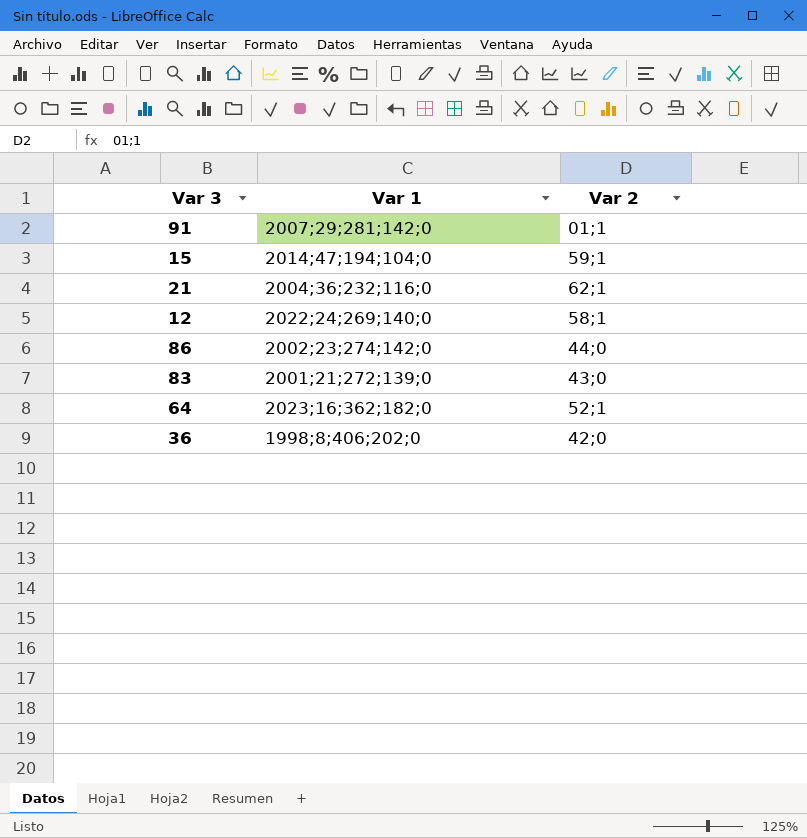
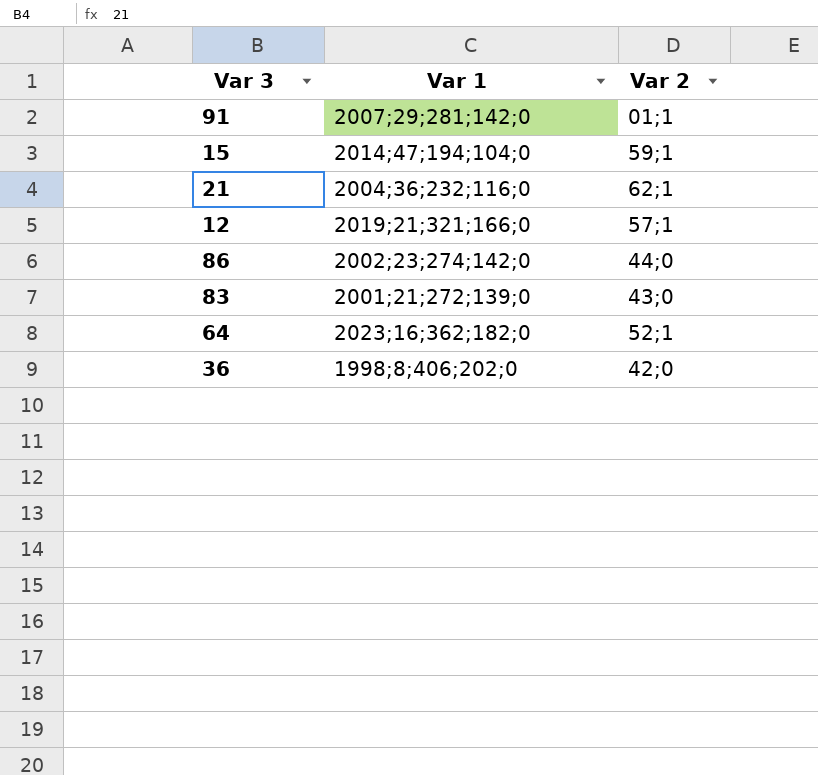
12 | Var 1: 2022;24;269;140;0 -> 2019;21;321;166;0
12 | Var 2: 58;1 -> 57;1

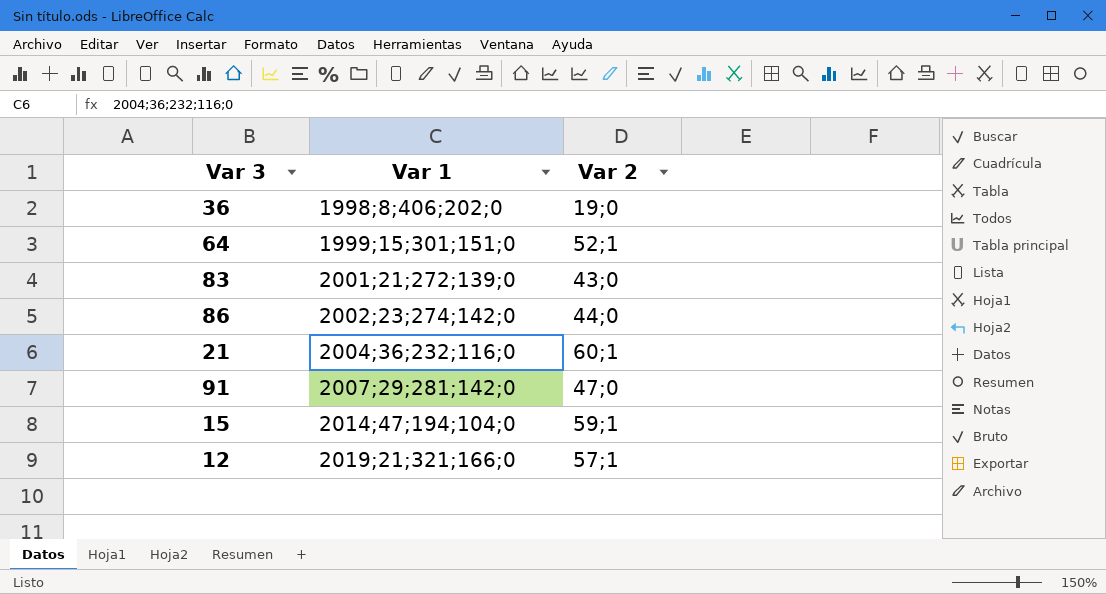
row order: none -> Var 1 ascending
36 | Var 2: 42;0 -> 19;0
64 | Var 1: 2023;16;362;182;0 -> 1999;15;301;151;0
21 | Var 2: 62;1 -> 60;1
91 | Var 2: 01;1 -> 47;0

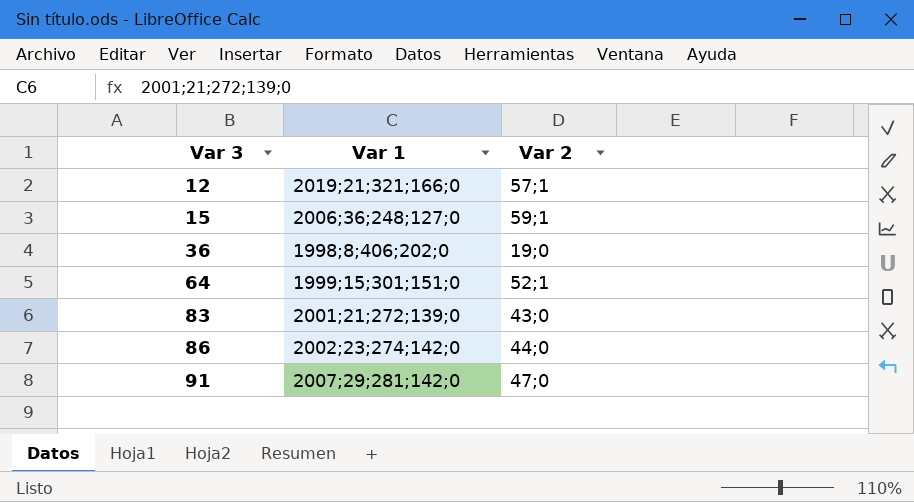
row order: Var 1 ascending -> Var 3 ascending
row 21: 2004;36;232;116;0 | 60;1 -> none
15 | Var 1: 2014;47;194;104;0 -> 2006;36;248;127;0

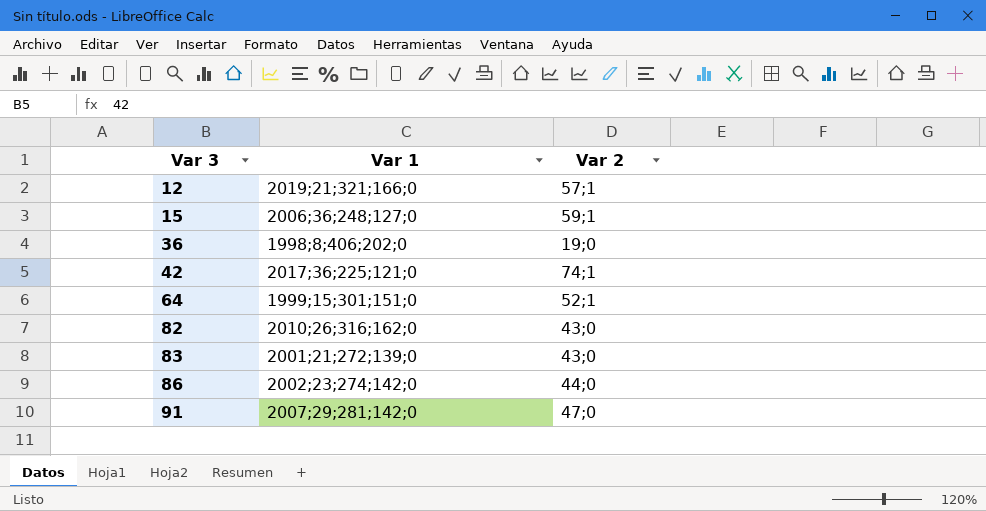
row 42: none -> 2017;36;225;121;0 | 74;1
row 82: none -> 2010;26;316;162;0 | 43;0

